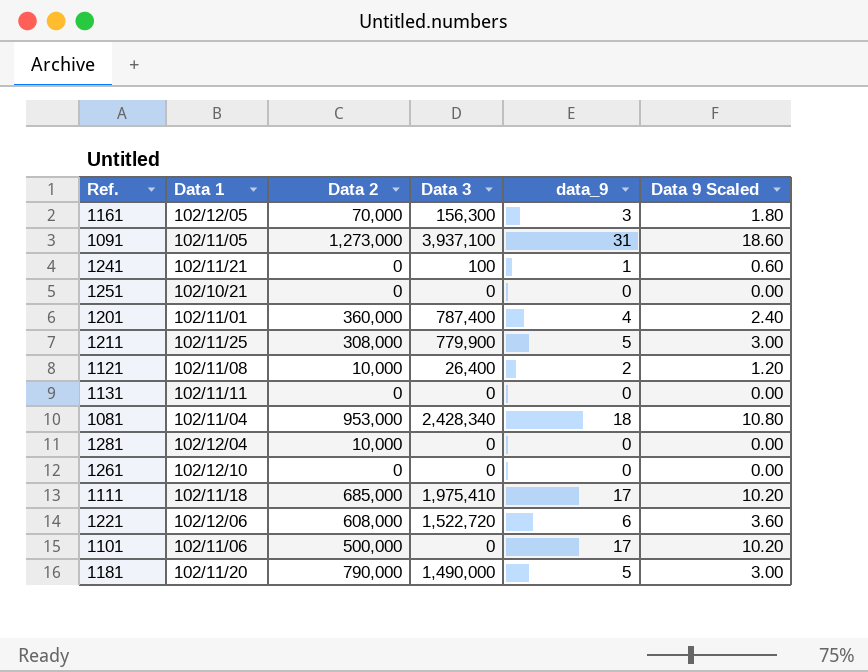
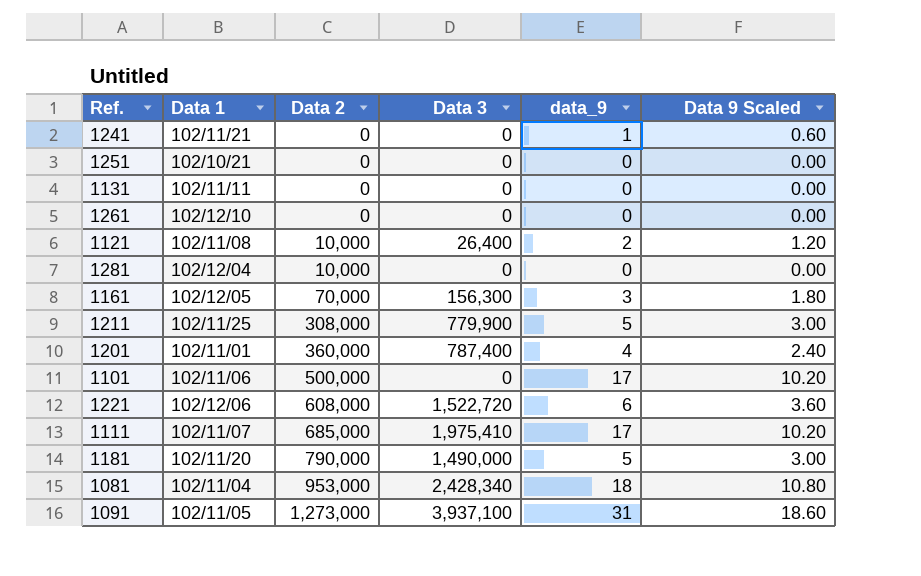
row order: none -> Data 2 ascending
1241 | Data 3: 100 -> 0
1111 | Data 1: 102/11/18 -> 102/11/07

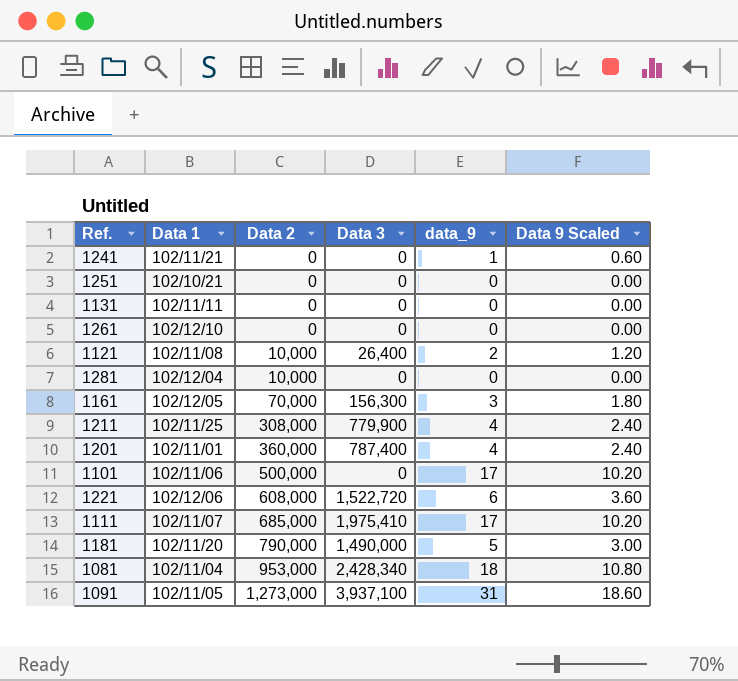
1211 | data_9: 5 -> 4
1211 | Data 9 Scaled: 3.00 -> 2.40

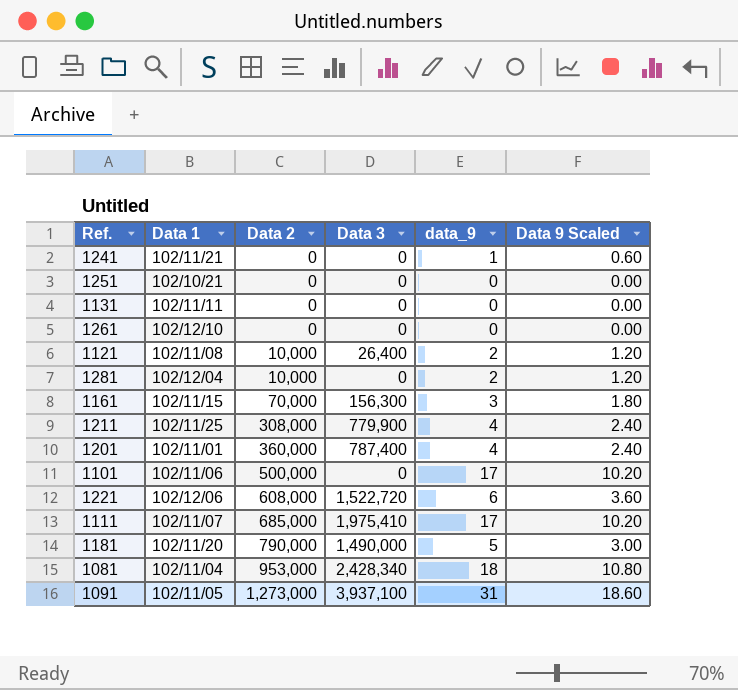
1281 | data_9: 0 -> 2
1281 | Data 9 Scaled: 0.00 -> 1.20
1161 | Data 1: 102/12/05 -> 102/11/15

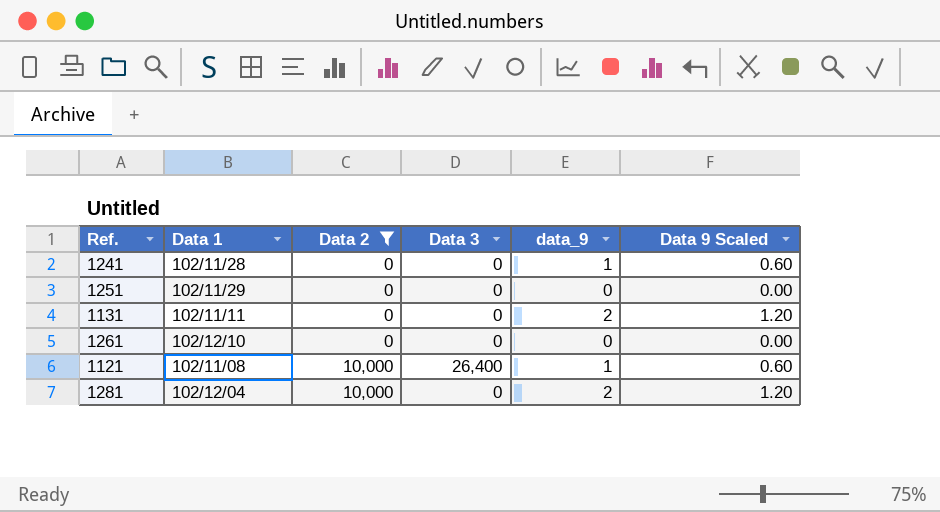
filter: none -> Data 2 <= 10,000
1241 | Data 1: 102/11/21 -> 102/11/28
1251 | Data 1: 102/10/21 -> 102/11/29
1131 | data_9: 0 -> 2
1131 | Data 9 Scaled: 0.00 -> 1.20
1121 | data_9: 2 -> 1
1121 | Data 9 Scaled: 1.20 -> 0.60

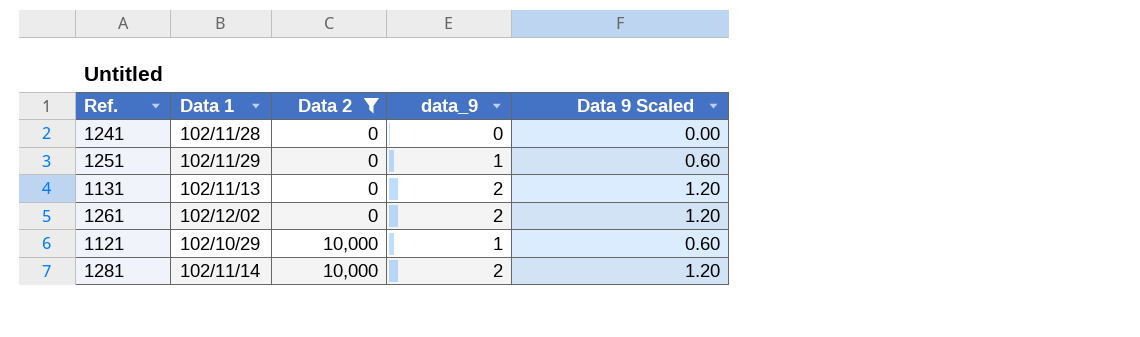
column Data 3 | position: 4 -> none
1241 | data_9: 1 -> 0
1241 | Data 9 Scaled: 0.60 -> 0.00
1251 | data_9: 0 -> 1
1251 | Data 9 Scaled: 0.00 -> 0.60
1131 | Data 1: 102/11/11 -> 102/11/13
1261 | Data 1: 102/12/10 -> 102/12/02
1261 | data_9: 0 -> 2
1261 | Data 9 Scaled: 0.00 -> 1.20
1121 | Data 1: 102/11/08 -> 102/10/29
1281 | Data 1: 102/12/04 -> 102/11/14

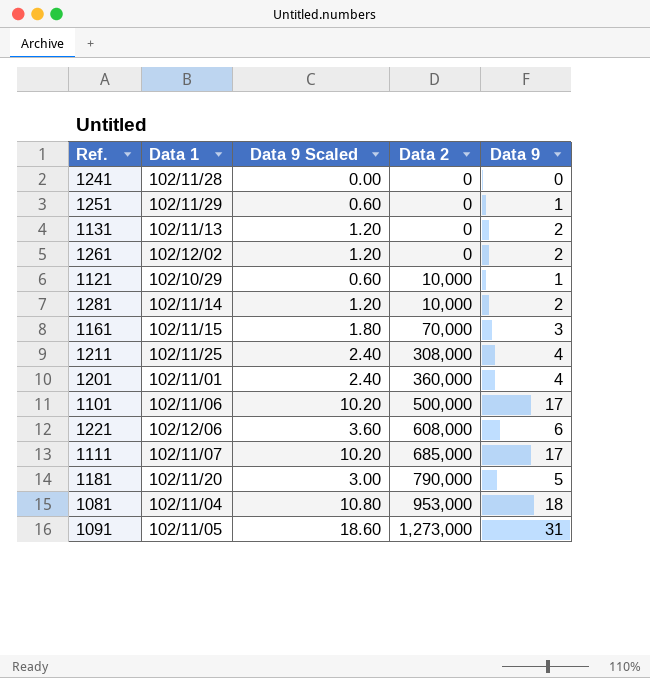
filter: Data 2 <= 10,000 -> none
column Data 9 Scaled | position: 5 -> 3
column name: data_9 -> Data 9

